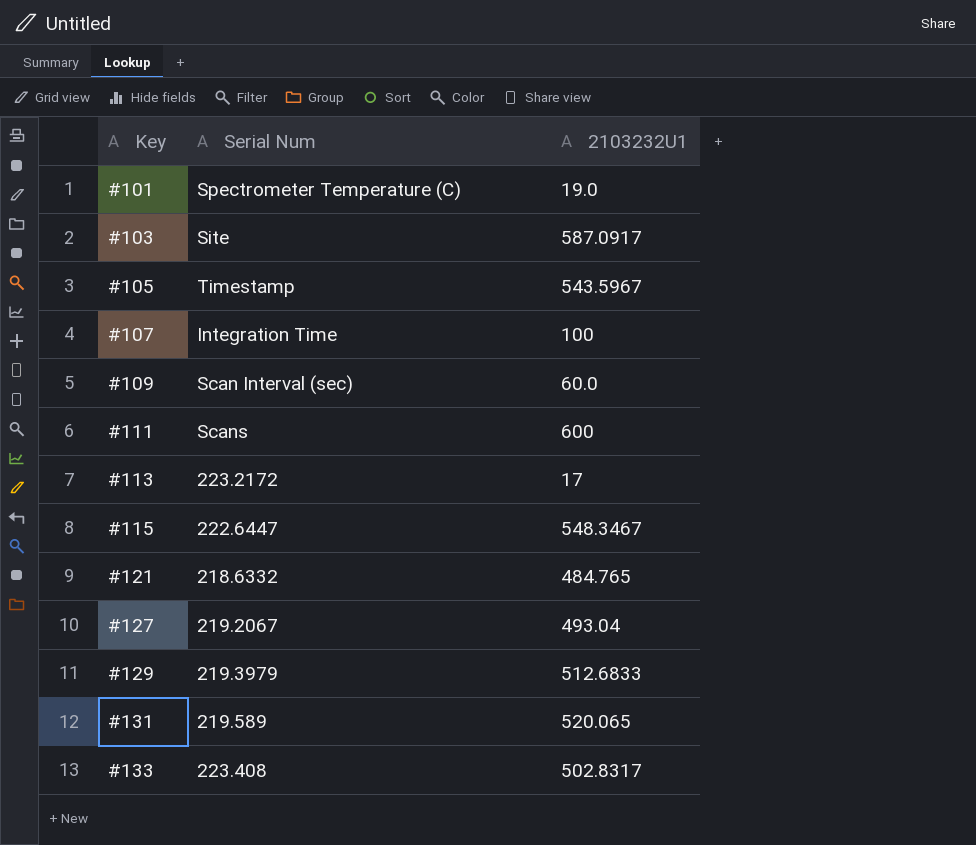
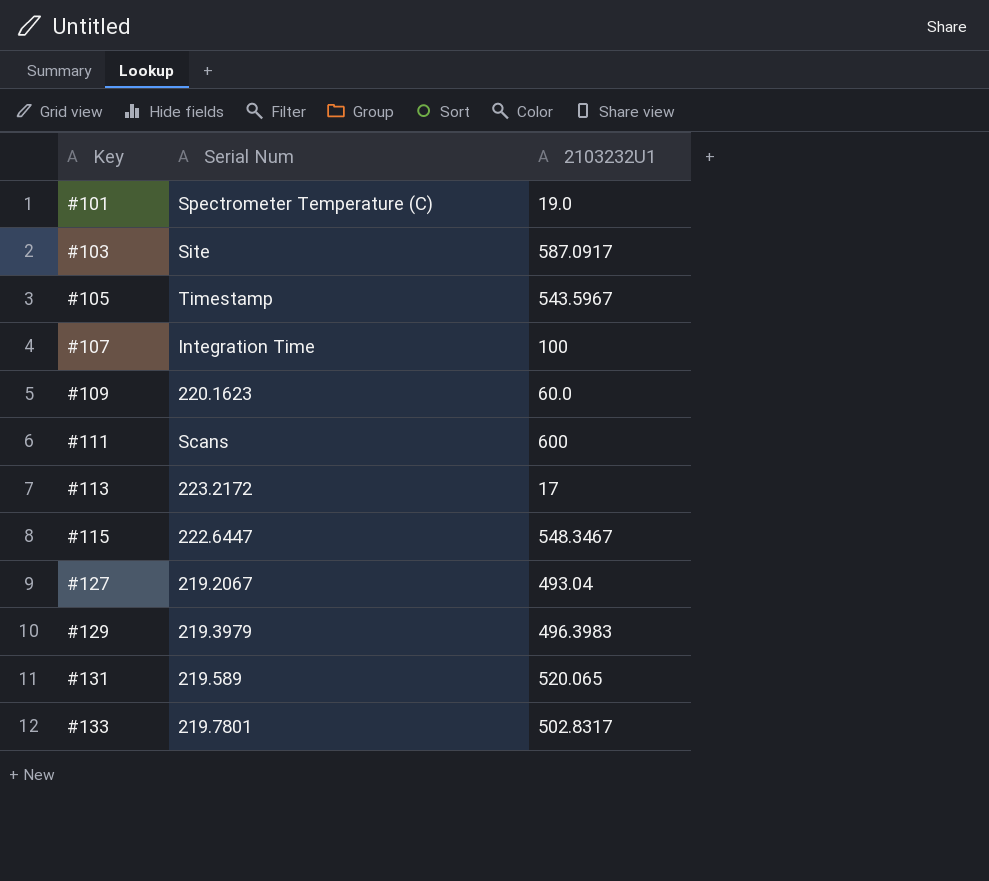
row #121: 218.6332 | 484.765 -> none
#109 | Serial Num: Scan Interval (sec) -> 220.1623
#129 | 2103232U1: 512.6833 -> 496.3983
#133 | Serial Num: 223.408 -> 219.7801

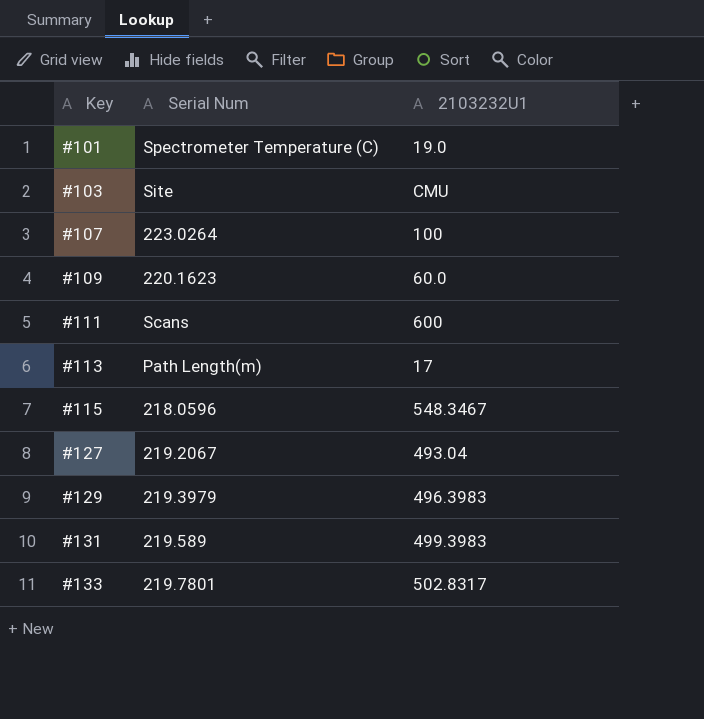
row #105: Timestamp | 543.5967 -> none
#103 | 2103232U1: 587.0917 -> CMU
#107 | Serial Num: Integration Time -> 223.0264
#113 | Serial Num: 223.2172 -> Path Length(m)
#115 | Serial Num: 222.6447 -> 218.0596
#131 | 2103232U1: 520.065 -> 499.3983

